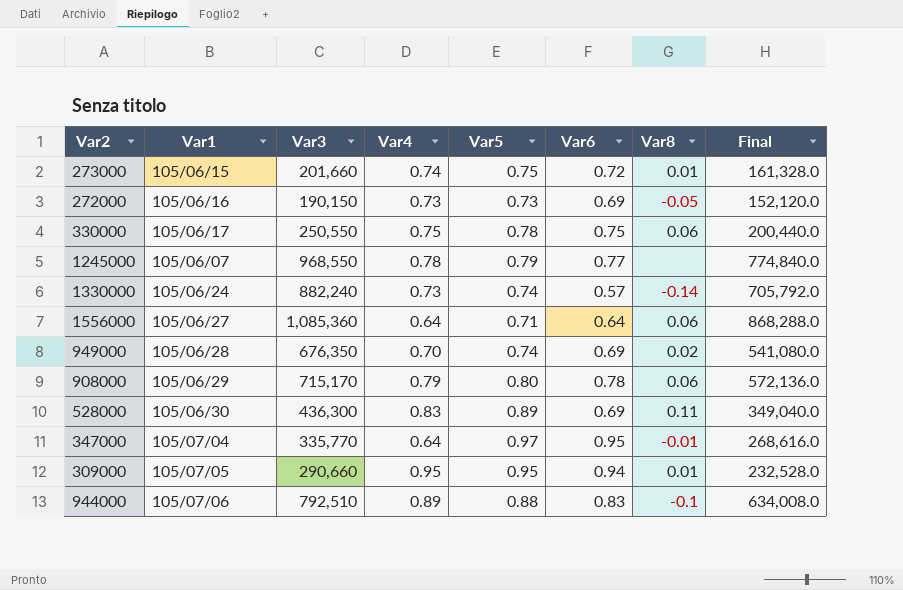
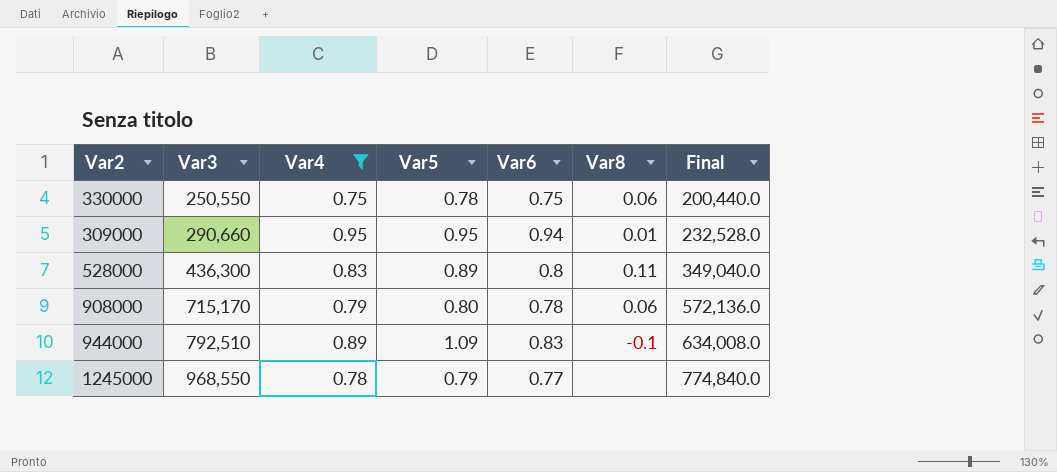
filter: none -> Var4 >= 0.75
row order: none -> Var3 ascending
column Var1 | position: 2 -> none
528000 | Var6: 0.69 -> 0.8
944000 | Var5: 0.88 -> 1.09

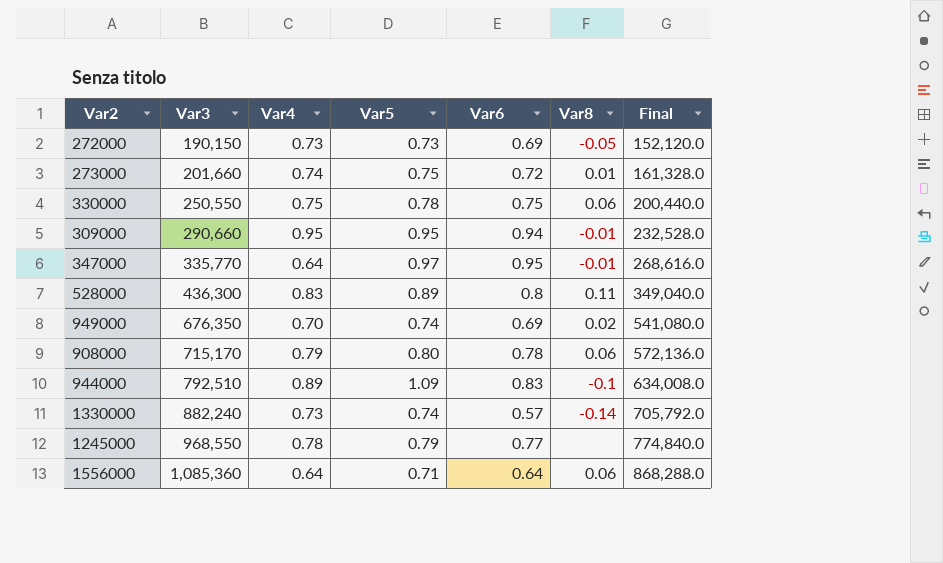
filter: Var4 >= 0.75 -> none
309000 | Var8: 0.01 -> -0.01

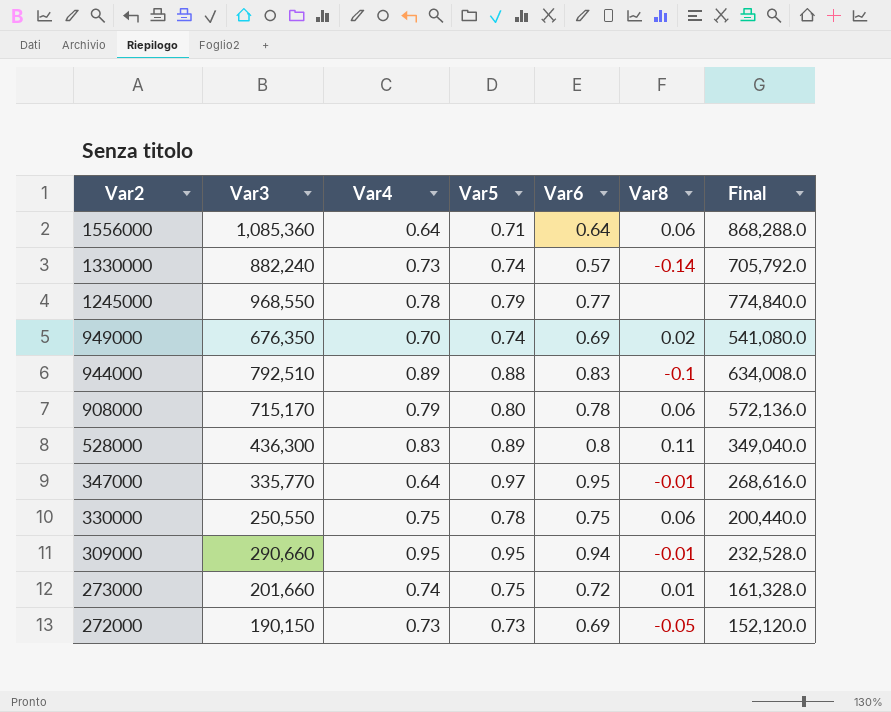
row order: Var3 ascending -> Var2 descending
944000 | Var5: 1.09 -> 0.88

